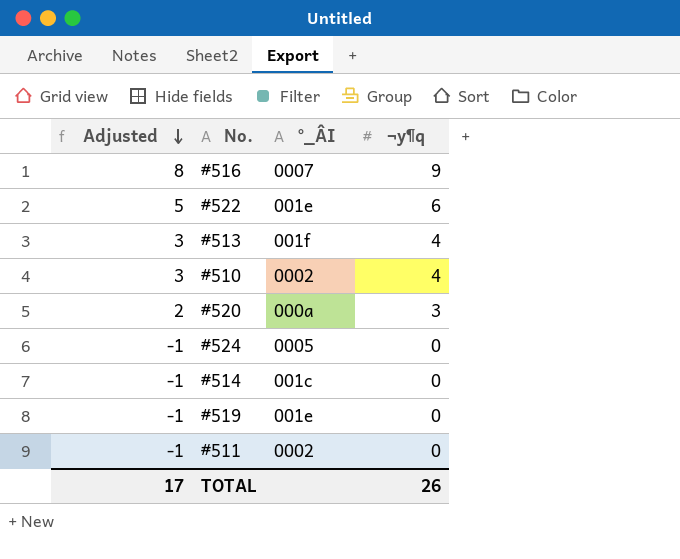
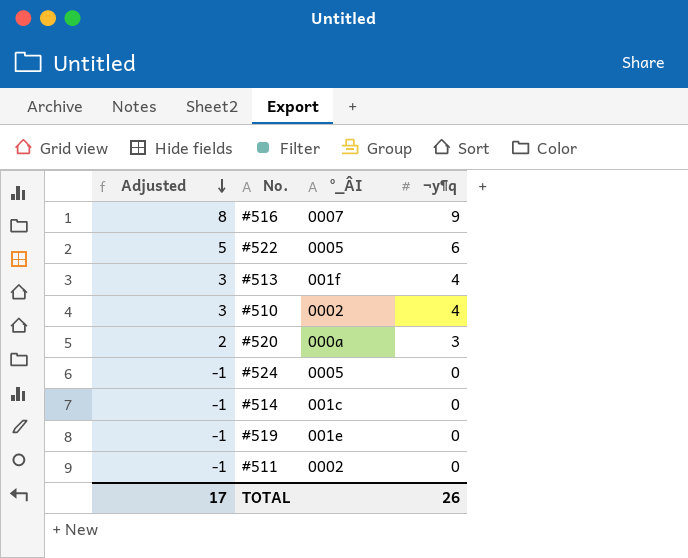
#522 | °_ÂI: 001e -> 0005

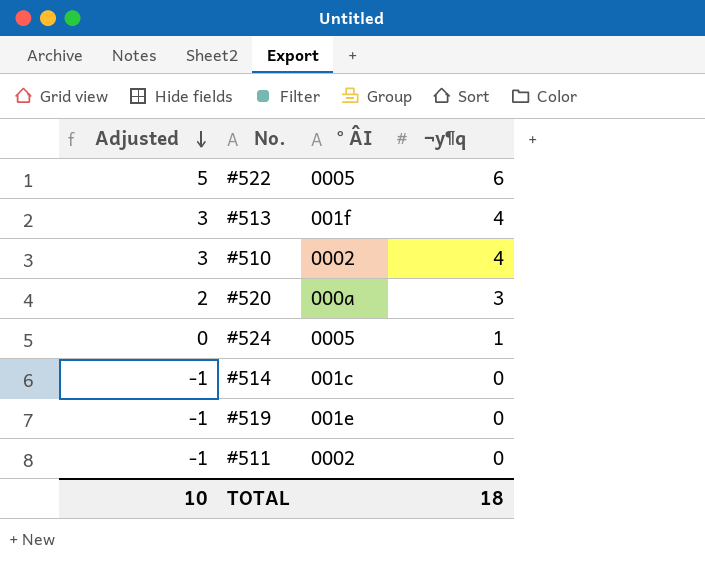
column name: °_ÂI -> ° ÂI
row #516: 8 | 0007 | 9 -> none
#524 | Adjusted: -1 -> 0
#524 | ¬y¶q: 0 -> 1
TOTAL | Adjusted: 17 -> 10
TOTAL | ¬y¶q: 26 -> 18

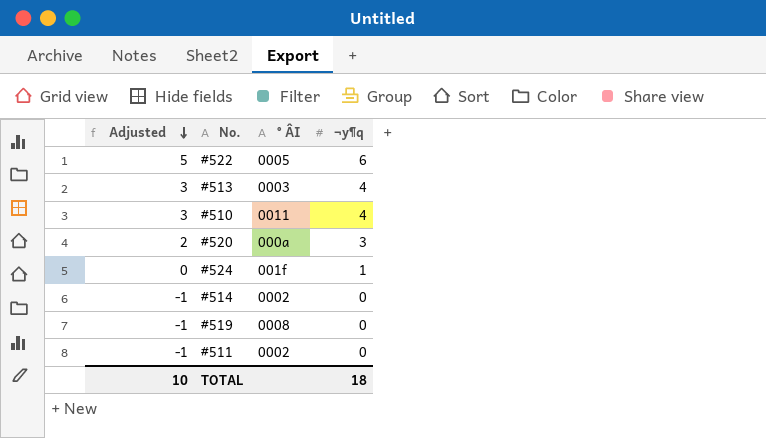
#513 | ° ÂI: 001f -> 0003
#510 | ° ÂI: 0002 -> 0011
#524 | ° ÂI: 0005 -> 001f
#514 | ° ÂI: 001c -> 0002
#519 | ° ÂI: 001e -> 0008

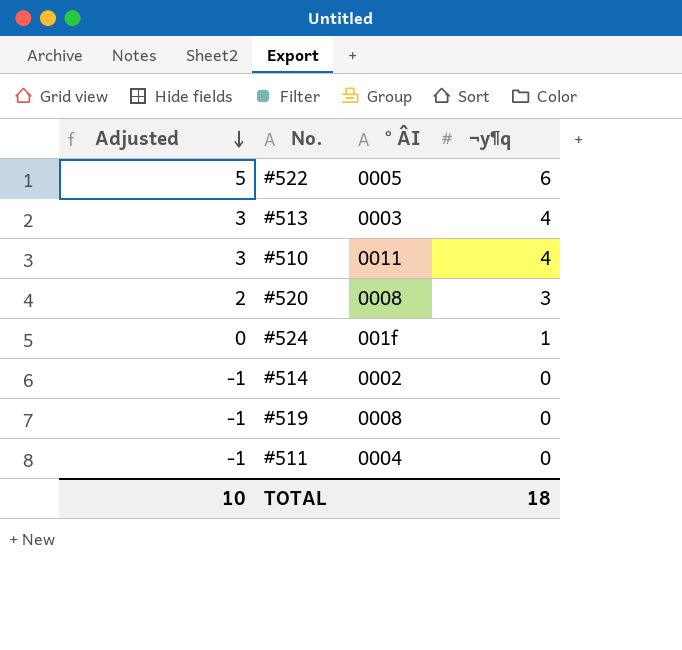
#520 | ° ÂI: 000a -> 0008
#511 | ° ÂI: 0002 -> 0004

